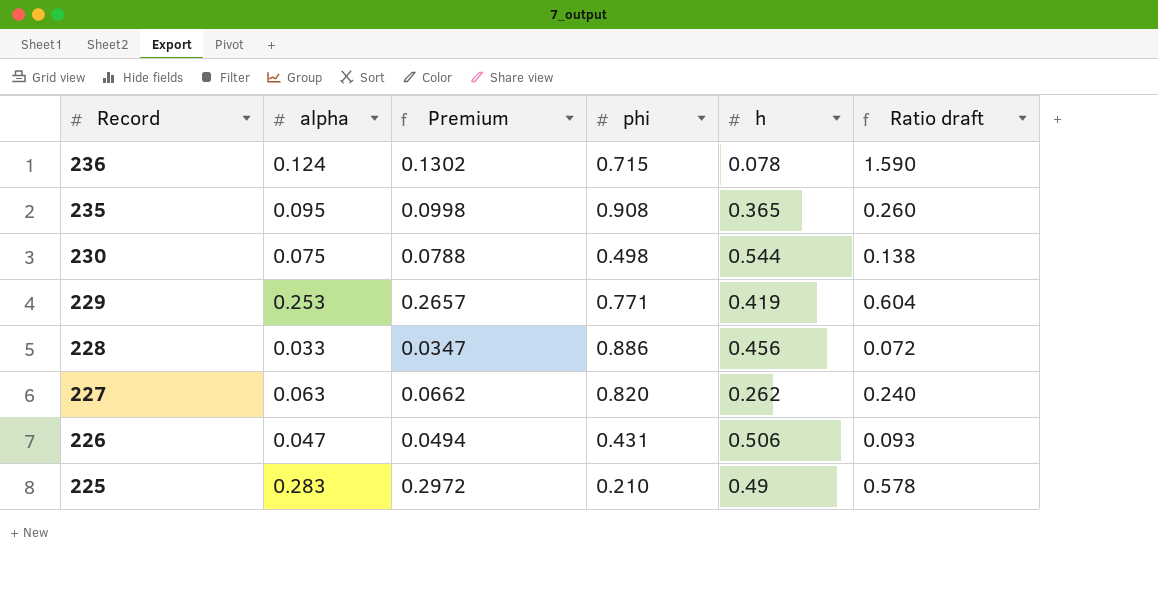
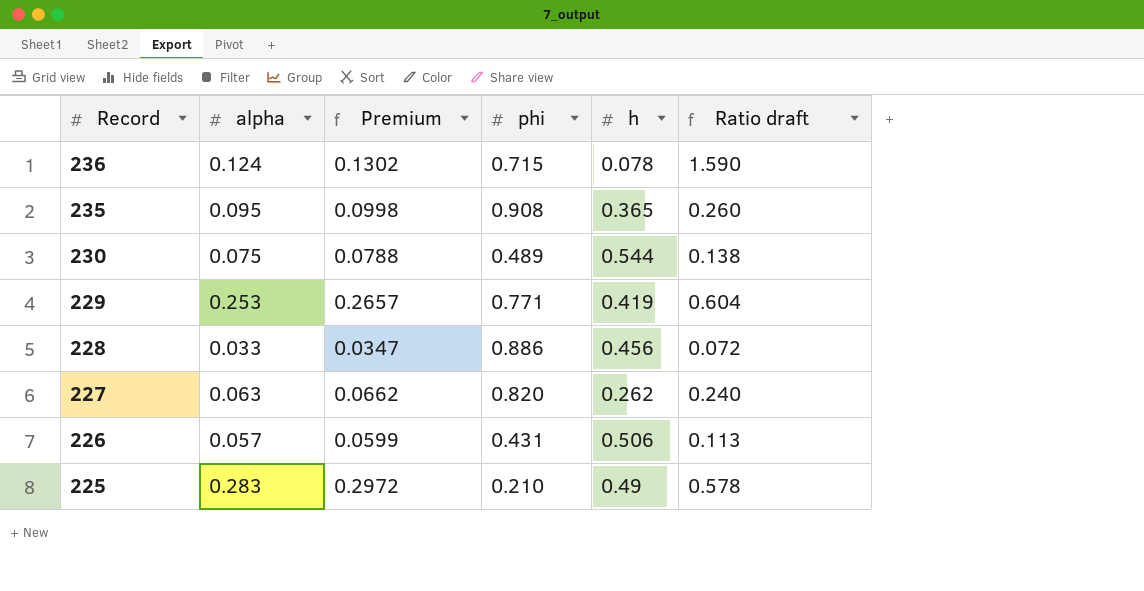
230 | phi: 0.498 -> 0.489
226 | alpha: 0.047 -> 0.057
226 | Premium: 0.0494 -> 0.0599
226 | Ratio draft: 0.093 -> 0.113

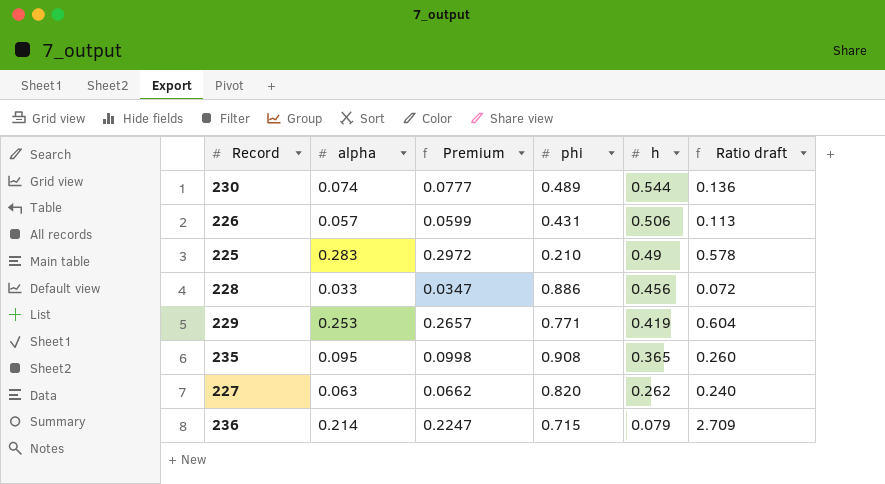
row order: Record descending -> h descending
230 | alpha: 0.075 -> 0.074
230 | Premium: 0.0788 -> 0.0777
230 | Ratio draft: 0.138 -> 0.136
236 | alpha: 0.124 -> 0.214
236 | Premium: 0.1302 -> 0.2247
236 | h: 0.078 -> 0.079
236 | Ratio draft: 1.590 -> 2.709

